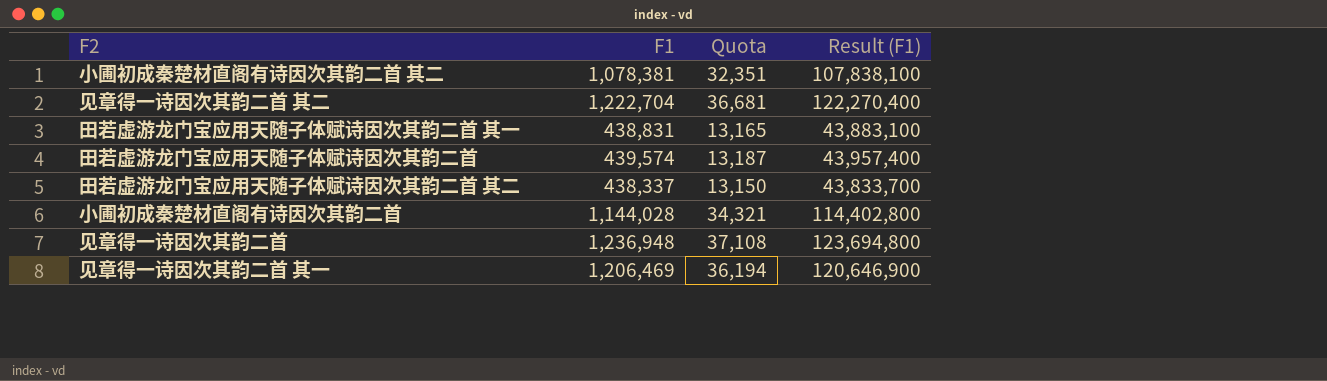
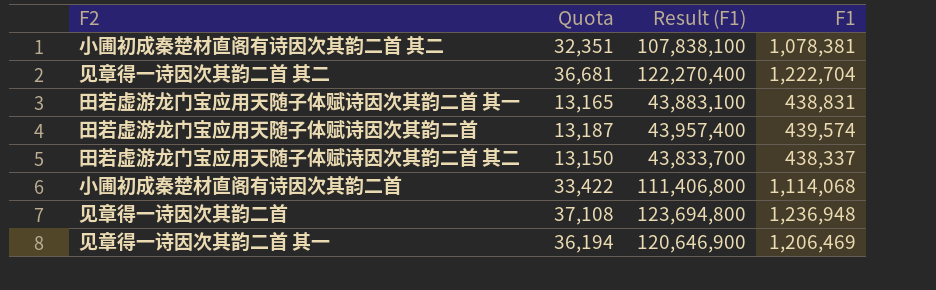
column F1 | position: 2 -> 4
小圃初成秦楚材直阁有诗因次其韵二首 | Quota: 34,321 -> 33,422
小圃初成秦楚材直阁有诗因次其韵二首 | Result (F1): 114,402,800 -> 111,406,800
小圃初成秦楚材直阁有诗因次其韵二首 | F1: 1,144,028 -> 1,114,068

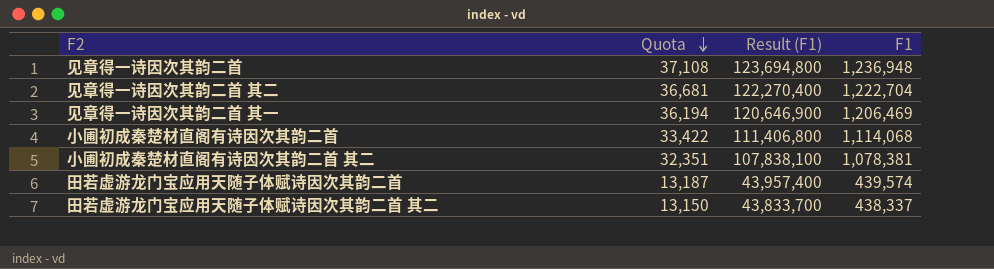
row order: none -> Quota descending
row 田若虚游龙门宝应用天随子体赋诗因次其韵二首 其一: 13,165 | 43,883,100 | 438,831 -> none

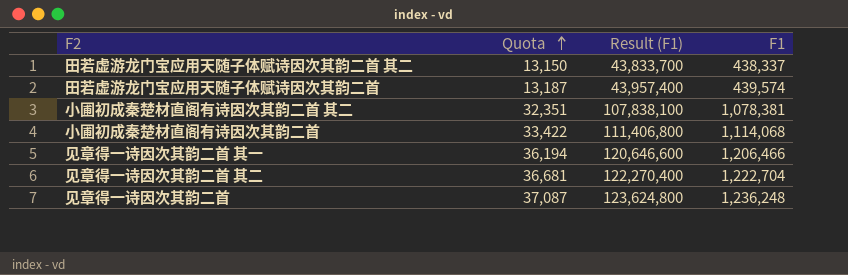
row order: Quota descending -> Quota ascending
见章得一诗因次其韵二首 其一 | Result (F1): 120,646,900 -> 120,646,600
见章得一诗因次其韵二首 其一 | F1: 1,206,469 -> 1,206,466
见章得一诗因次其韵二首 | Quota: 37,108 -> 37,087
见章得一诗因次其韵二首 | Result (F1): 123,694,800 -> 123,624,800
见章得一诗因次其韵二首 | F1: 1,236,948 -> 1,236,248

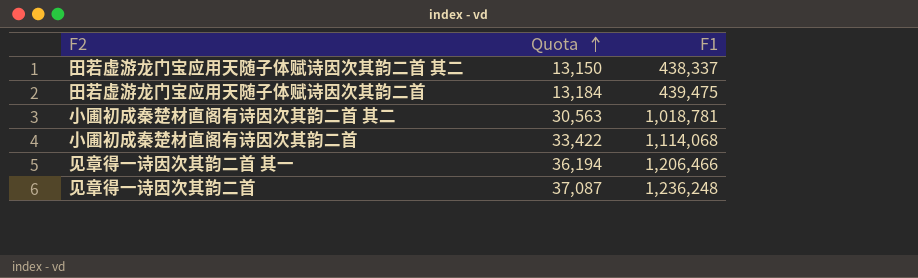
column Result (F1) | formula: [F1] * 100 -> none
row 见章得一诗因次其韵二首 其二: 36,681 | 122,270,400 | 1,222,704 -> none
田若虚游龙门宝应用天随子体赋诗因次其韵二首 | Quota: 13,187 -> 13,184
田若虚游龙门宝应用天随子体赋诗因次其韵二首 | F1: 439,574 -> 439,475
小圃初成秦楚材直阁有诗因次其韵二首 其二 | Quota: 32,351 -> 30,563
小圃初成秦楚材直阁有诗因次其韵二首 其二 | F1: 1,078,381 -> 1,018,781

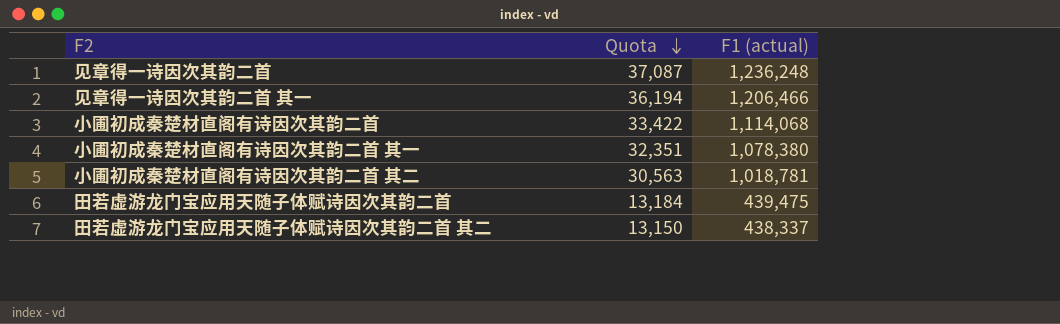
row order: Quota ascending -> Quota descending
column name: F1 -> F1 (actual)
row 小圃初成秦楚材直阁有诗因次其韵二首 其一: none -> 32,351 | 1,078,380

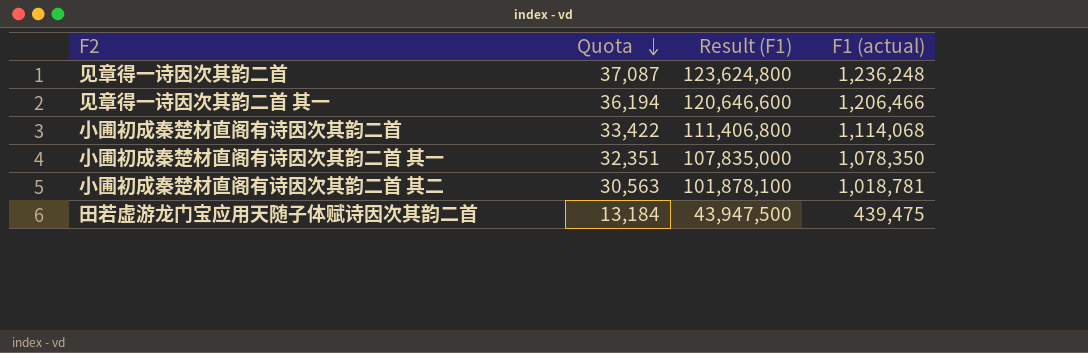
column Result (F1) | formula: none -> [F1 (actual)] * 100
row 田若虚游龙门宝应用天随子体赋诗因次其韵二首 其二: 13,150 | 438,337 -> none
小圃初成秦楚材直阁有诗因次其韵二首 其一 | F1 (actual): 1,078,380 -> 1,078,350

